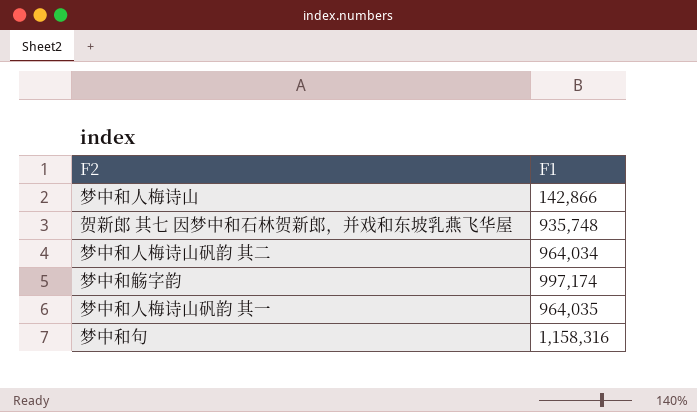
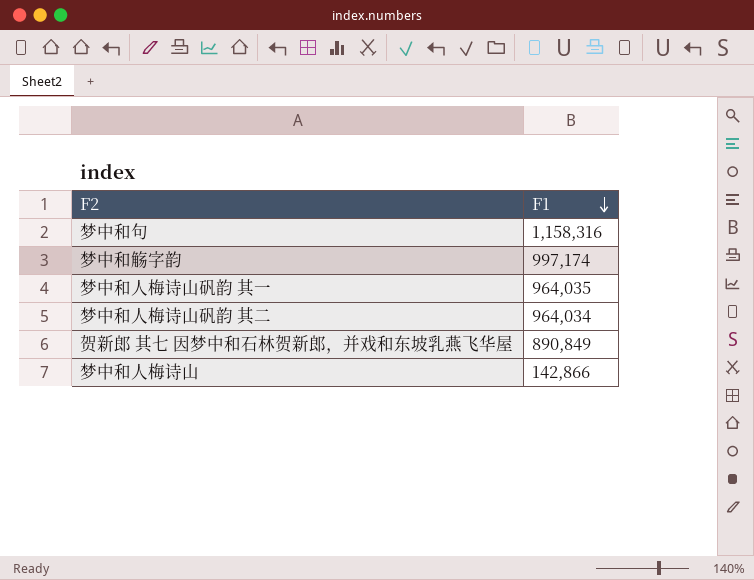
row order: none -> F1 descending
贺新郎 其七 因梦中和石林贺新郎，并戏和东坡乳燕飞华屋 | F1: 935,748 -> 890,849

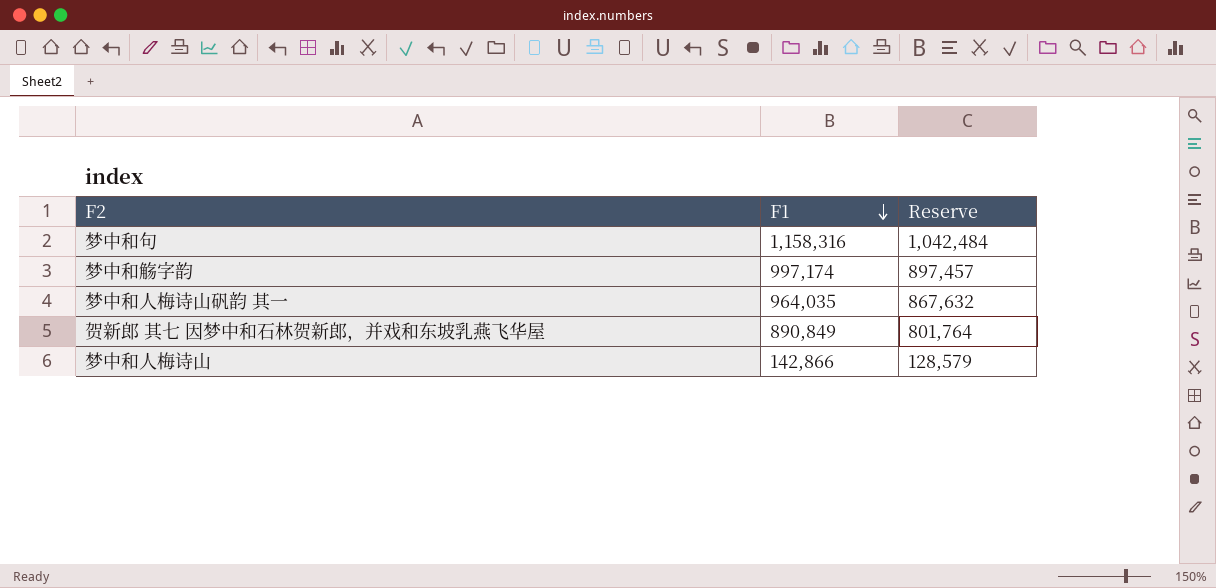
column Reserve | formula: none -> [F1] * 0.9
row 梦中和人梅诗山矾韵 其二: 964,034 -> none

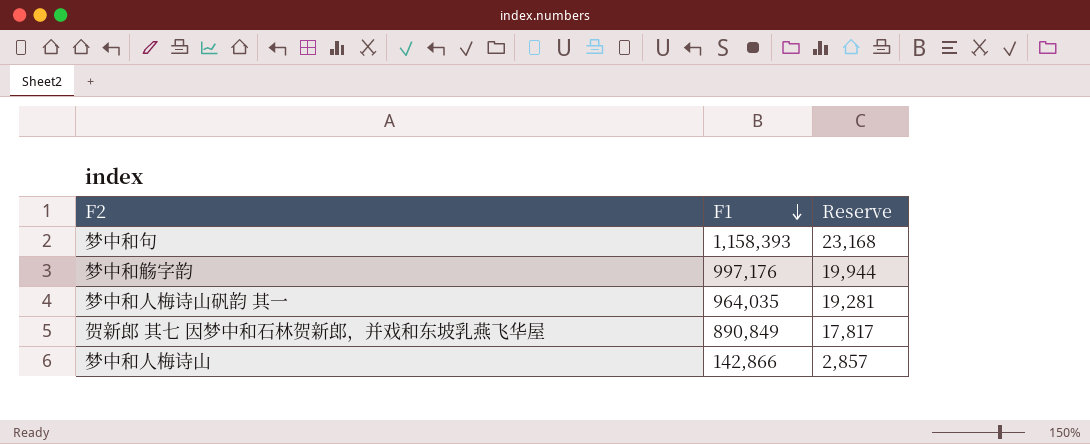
column Reserve | formula: [F1] * 0.9 -> [F1] * 0.02
梦中和句 | F1: 1,158,316 -> 1,158,393
梦中和觞字韵 | F1: 997,174 -> 997,176

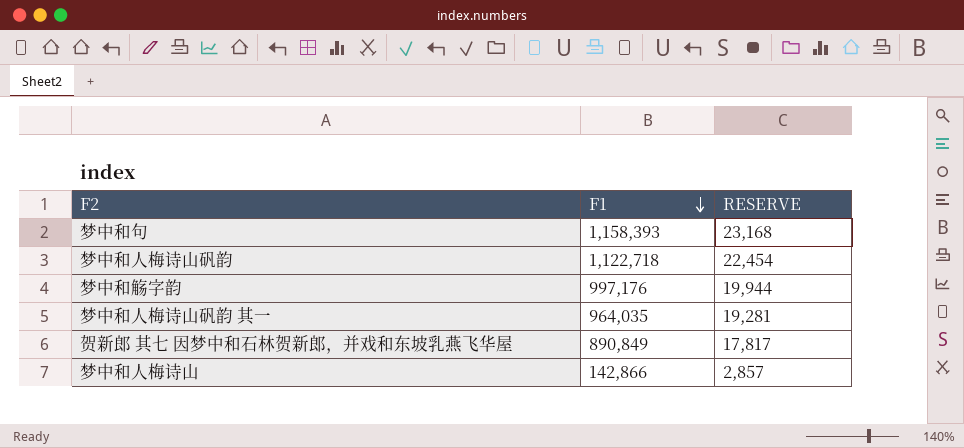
column name: Reserve -> RESERVE
row 梦中和人梅诗山矾韵: none -> 1,122,718 | 22,454

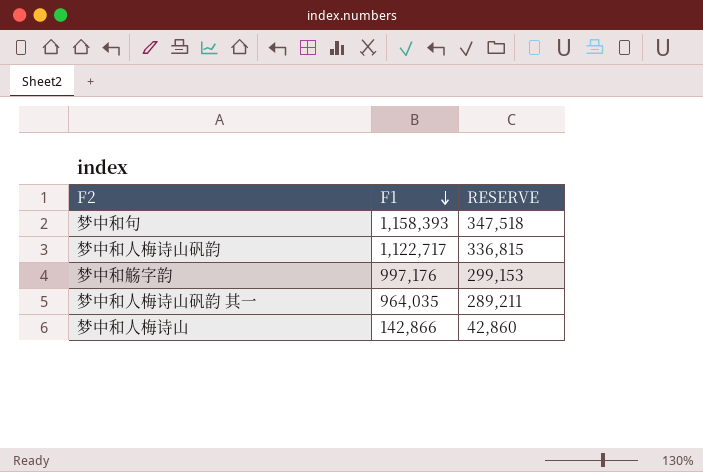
column RESERVE | formula: [F1] * 0.02 -> [F1] * 0.3
row 贺新郎 其七 因梦中和石林贺新郎，并戏和东坡乳燕飞华屋: 890,849 | 17,817 -> none
梦中和人梅诗山矾韵 | F1: 1,122,718 -> 1,122,717

